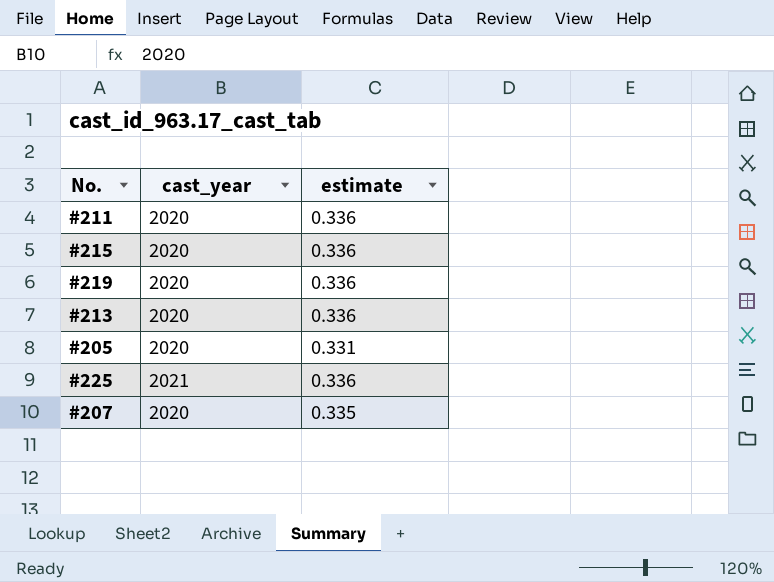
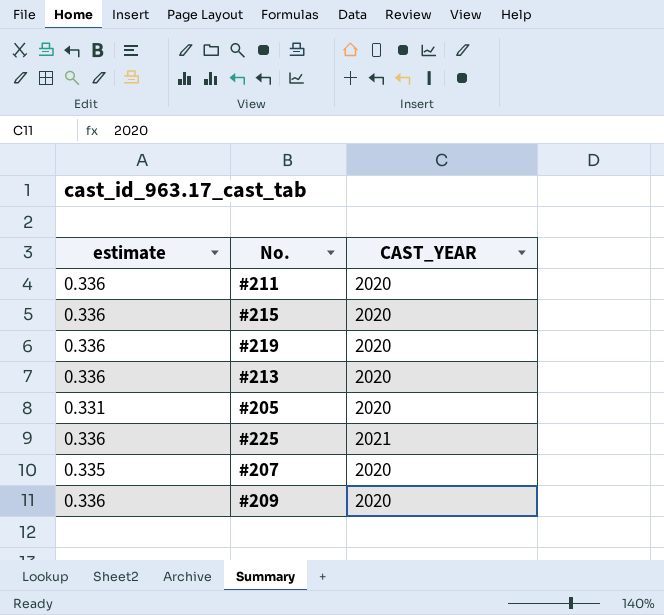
column estimate | position: 3 -> 1
column name: cast_year -> CAST_YEAR
row #209: none -> 0.336 | 2020

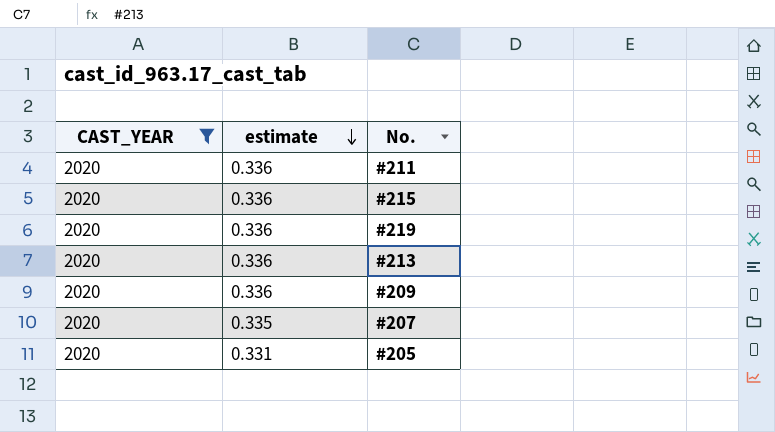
filter: none -> CAST_YEAR = 2020
row order: none -> estimate descending
column CAST_YEAR | position: 3 -> 1

